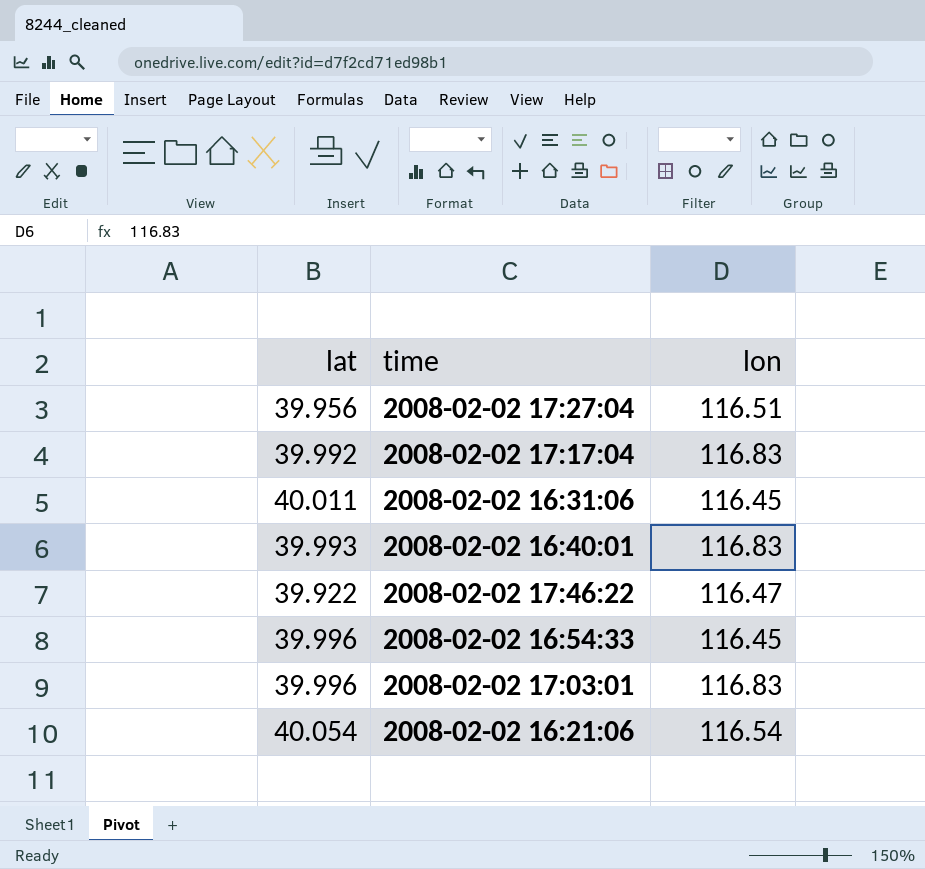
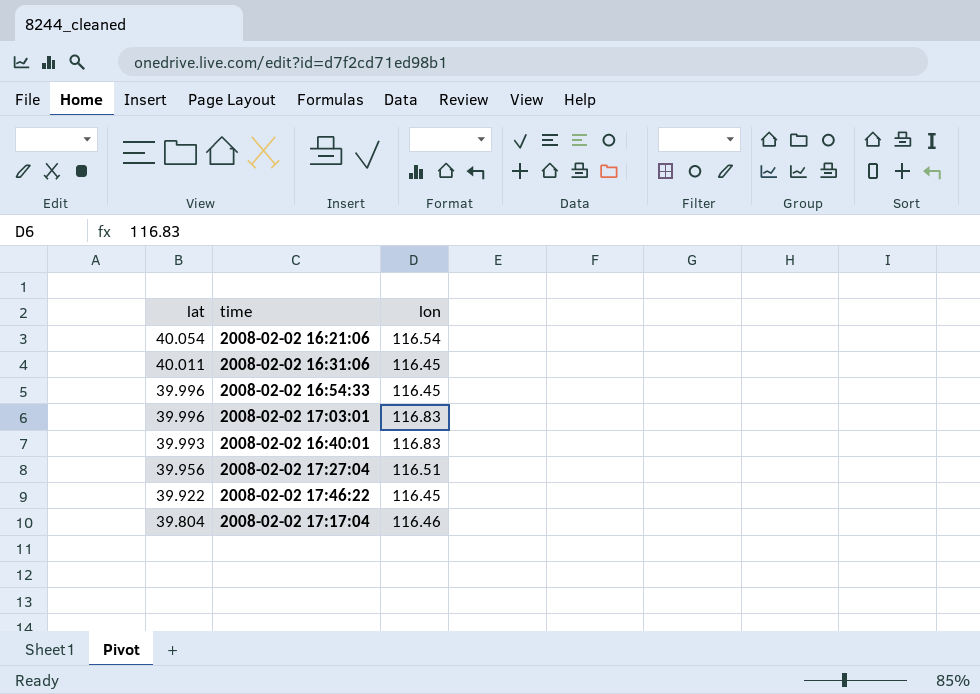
row order: none -> lat descending
2008-02-02 17:46:22 | lon: 116.47 -> 116.45
2008-02-02 17:17:04 | lat: 39.992 -> 39.804
2008-02-02 17:17:04 | lon: 116.83 -> 116.46

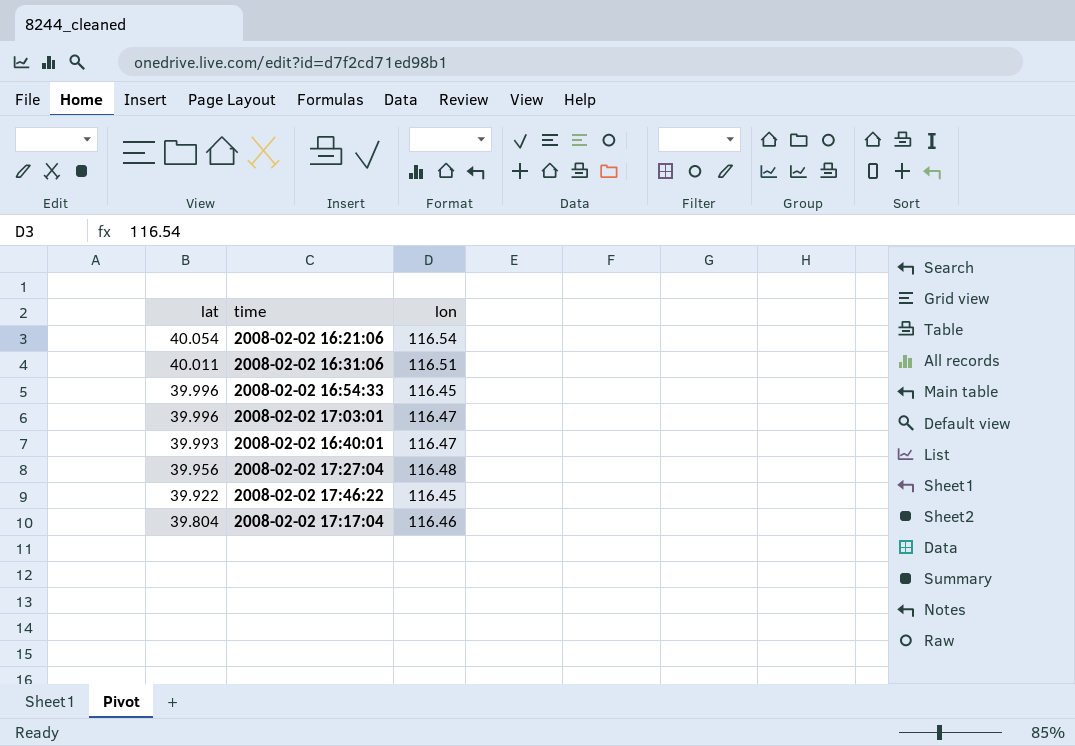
2008-02-02 16:31:06 | lon: 116.45 -> 116.51
2008-02-02 17:03:01 | lon: 116.83 -> 116.47
2008-02-02 16:40:01 | lon: 116.83 -> 116.47
2008-02-02 17:27:04 | lon: 116.51 -> 116.48

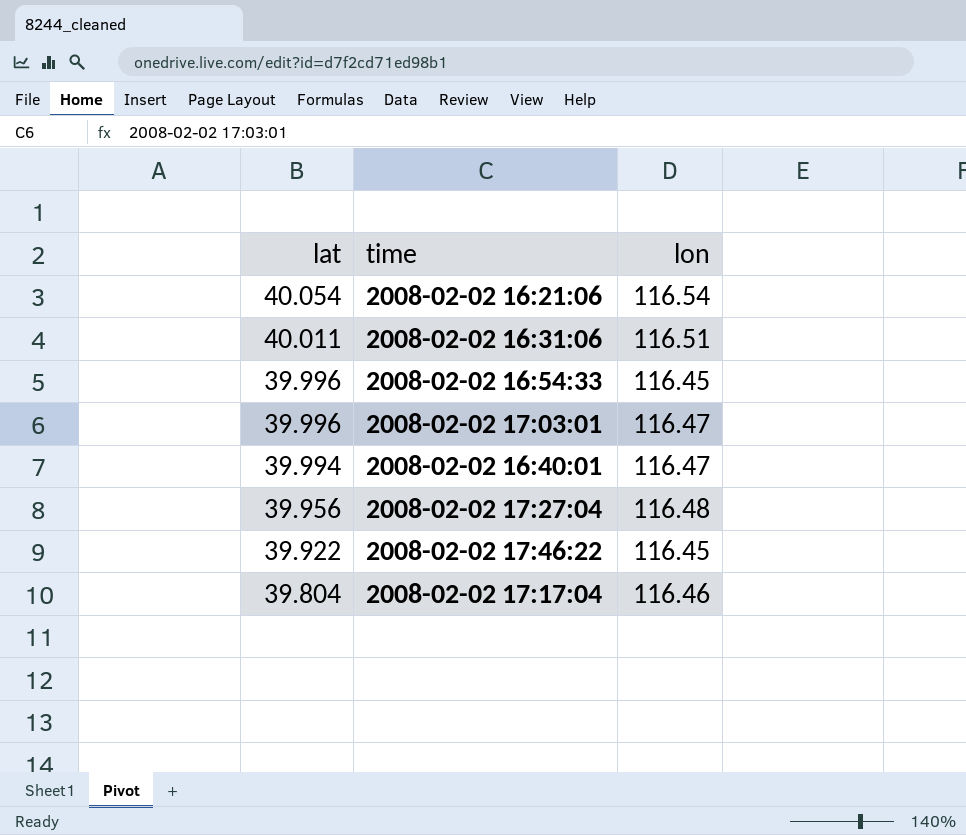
2008-02-02 16:40:01 | lat: 39.993 -> 39.994

